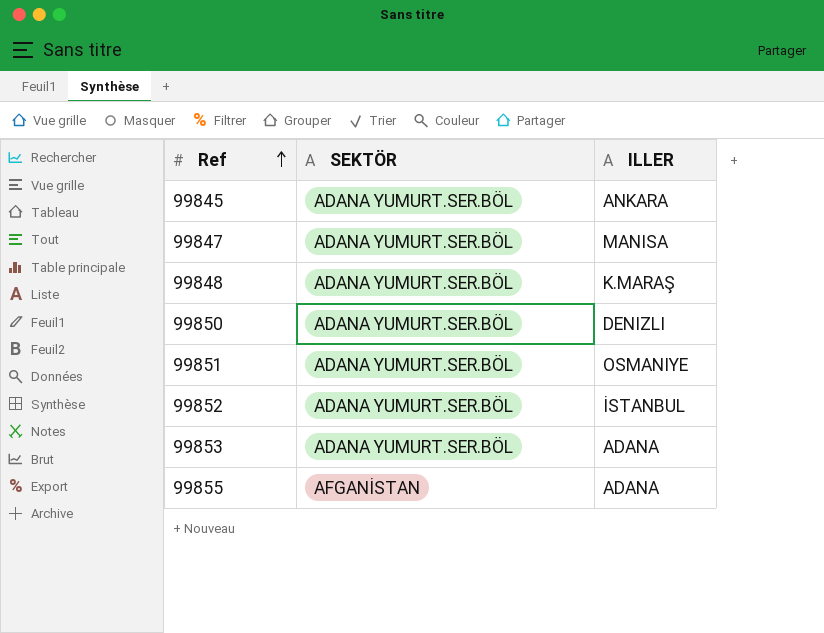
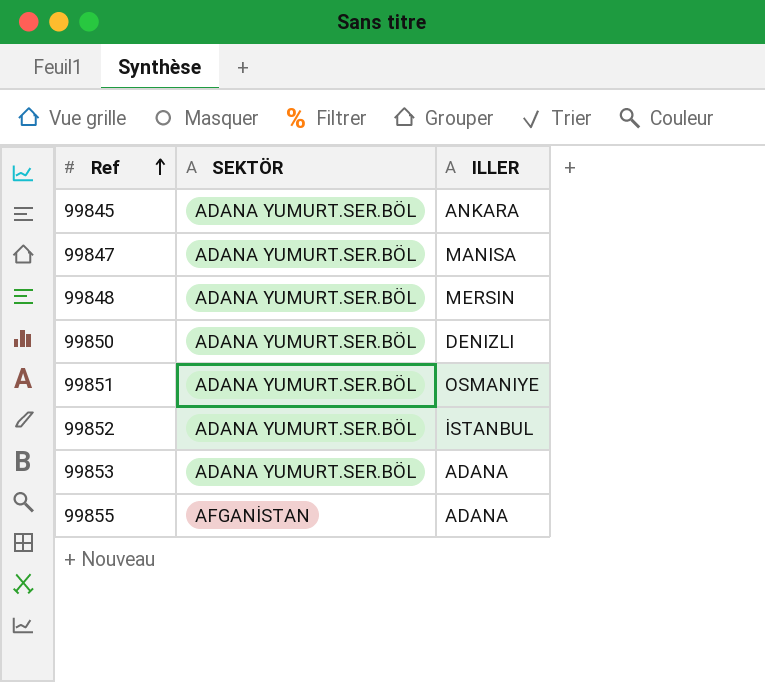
99848 | ILLER: K.MARAŞ -> MERSIN

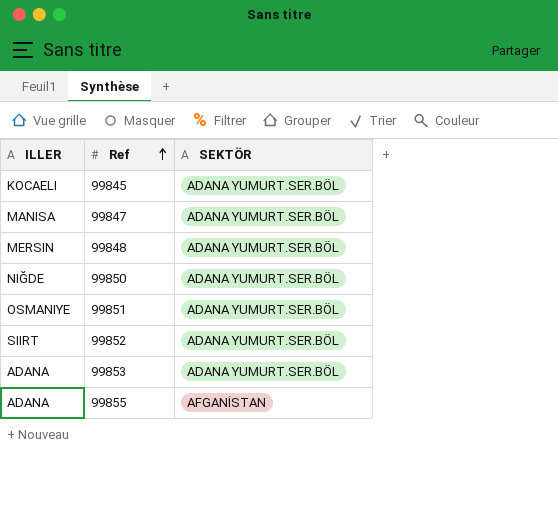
column ILLER | position: 3 -> 1
99845 | ILLER: ANKARA -> KOCAELI
99850 | ILLER: DENIZLI -> NIĞDE
99852 | ILLER: İSTANBUL -> SIIRT

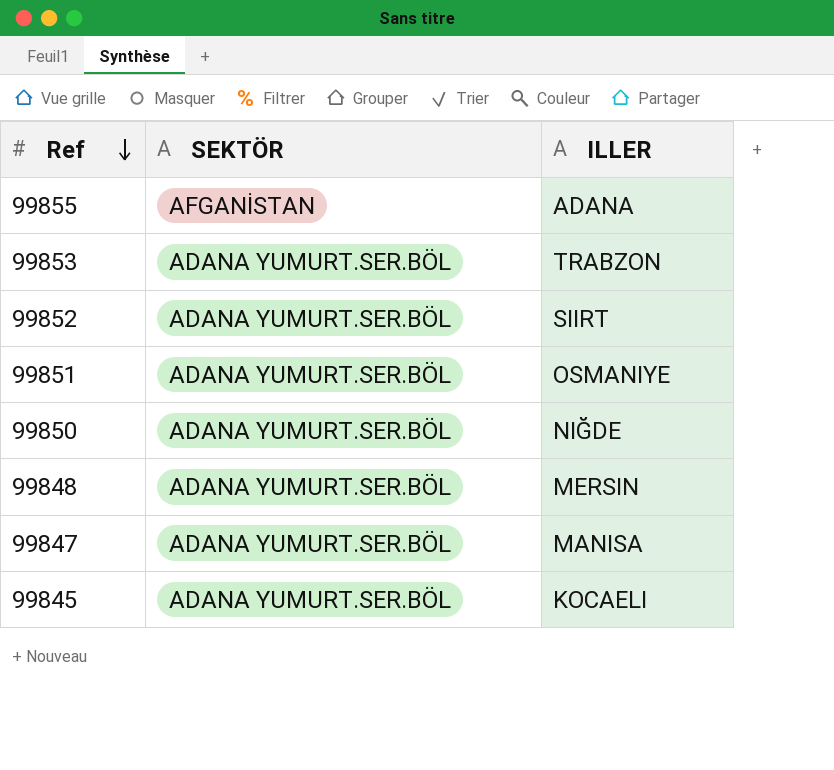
row order: Ref ascending -> Ref descending
column ILLER | position: 1 -> 3
99853 | ILLER: ADANA -> TRABZON

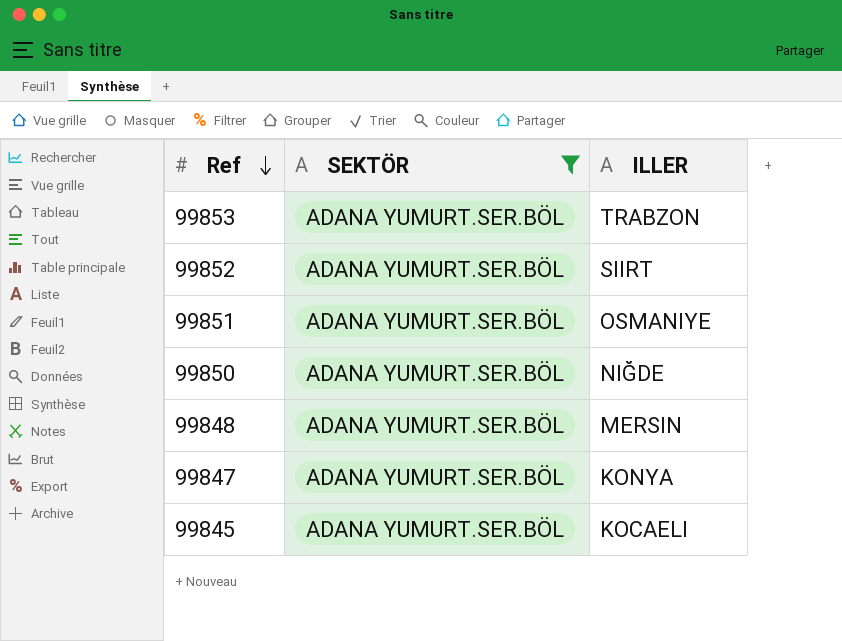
filter: none -> SEKTÖR = ADANA YUMURT.SER.BÖL
99847 | ILLER: MANISA -> KONYA

